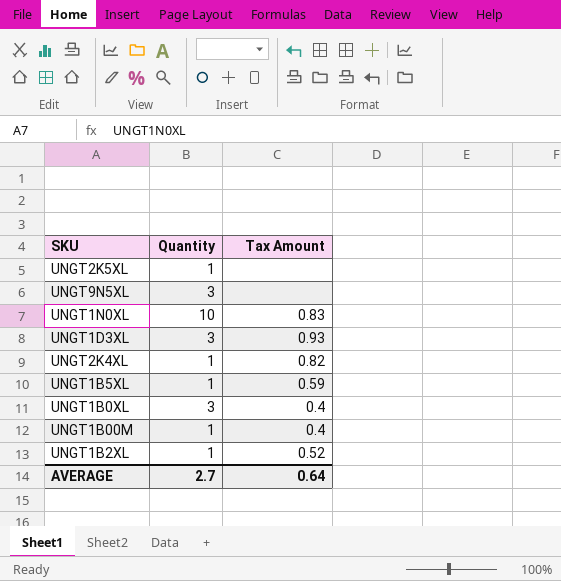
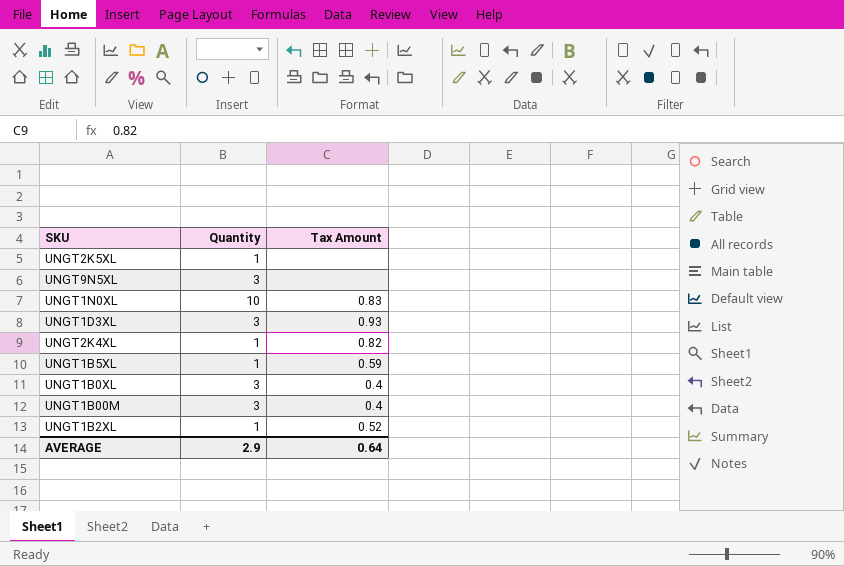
UNGT1B00M | Quantity: 1 -> 3
AVERAGE | Quantity: 2.7 -> 2.9

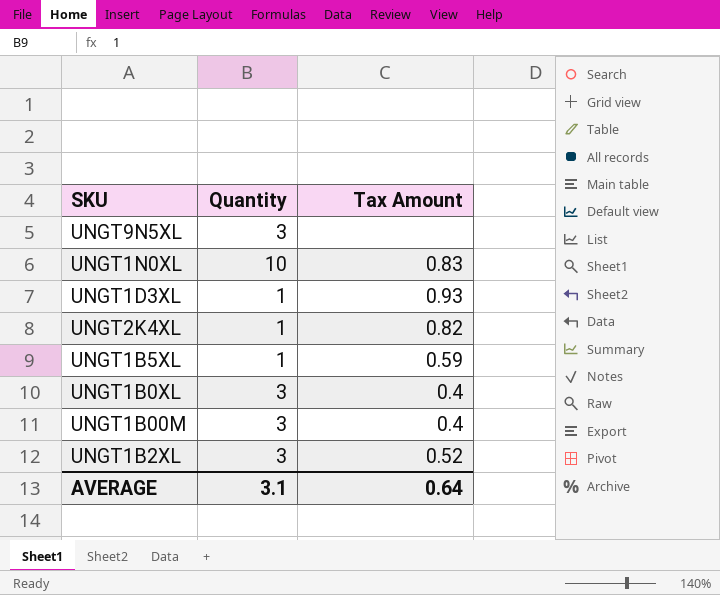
row UNGT2K5XL: 1 | none -> none
UNGT1D3XL | Quantity: 3 -> 1
UNGT1B2XL | Quantity: 1 -> 3
AVERAGE | Quantity: 2.9 -> 3.1

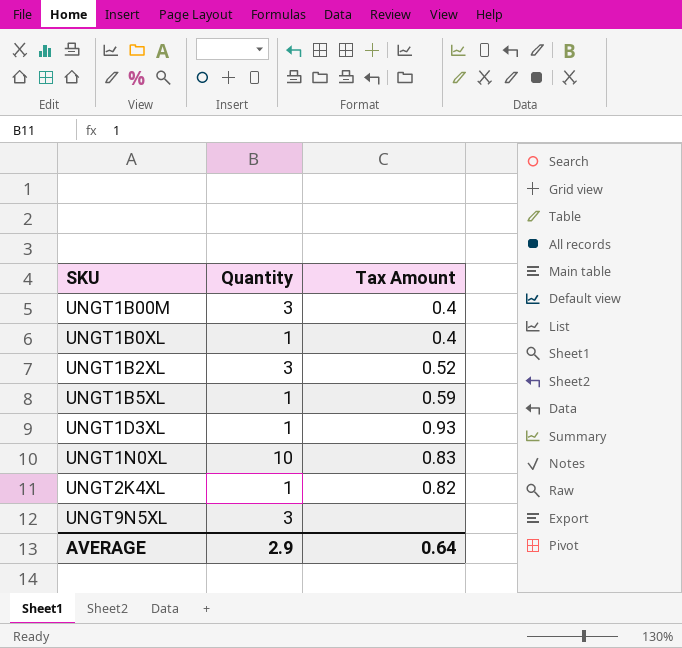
row order: none -> SKU ascending
UNGT1B0XL | Quantity: 3 -> 1
AVERAGE | Quantity: 3.1 -> 2.9

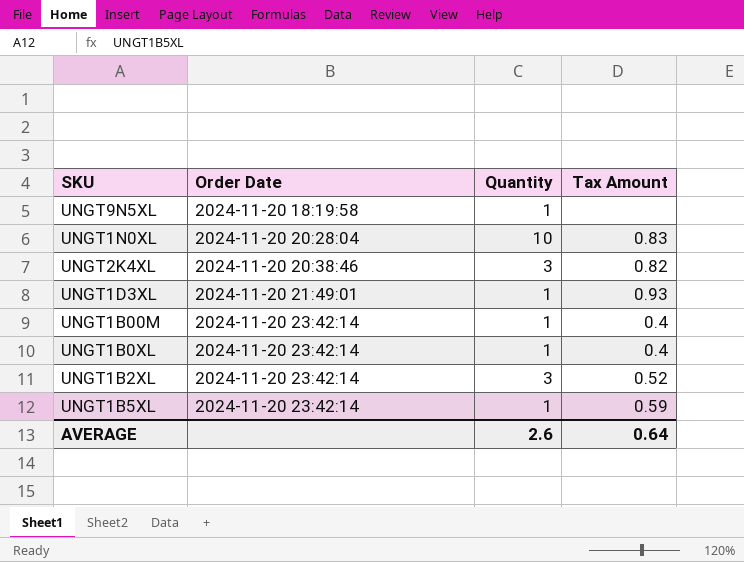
row order: SKU ascending -> Order Date ascending
column Order Date | position: none -> 2
UNGT9N5XL | Quantity: 3 -> 1
UNGT2K4XL | Quantity: 1 -> 3
UNGT1B00M | Quantity: 3 -> 1
AVERAGE | Quantity: 2.9 -> 2.6

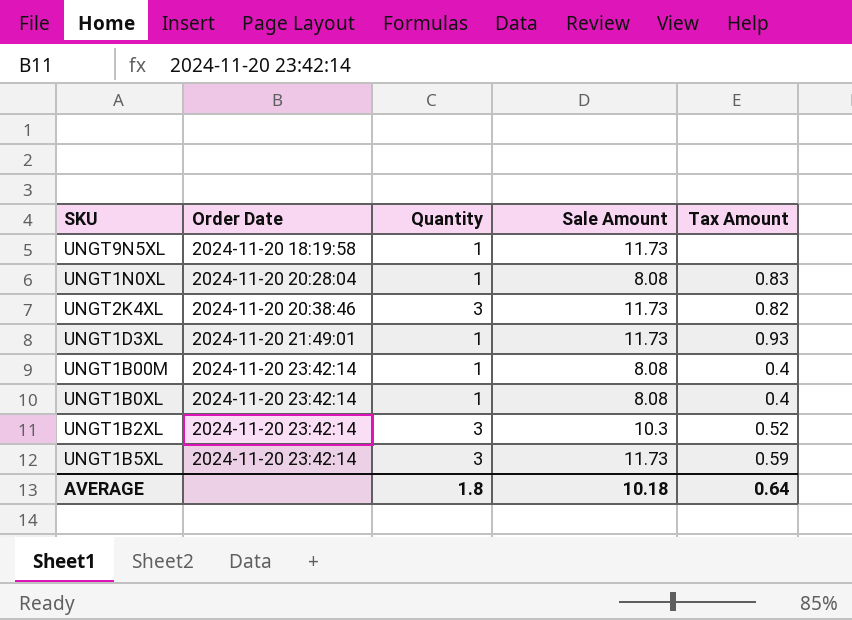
column Sale Amount | position: none -> 4
UNGT1N0XL | Quantity: 10 -> 1
UNGT1B5XL | Quantity: 1 -> 3
AVERAGE | Quantity: 2.6 -> 1.8

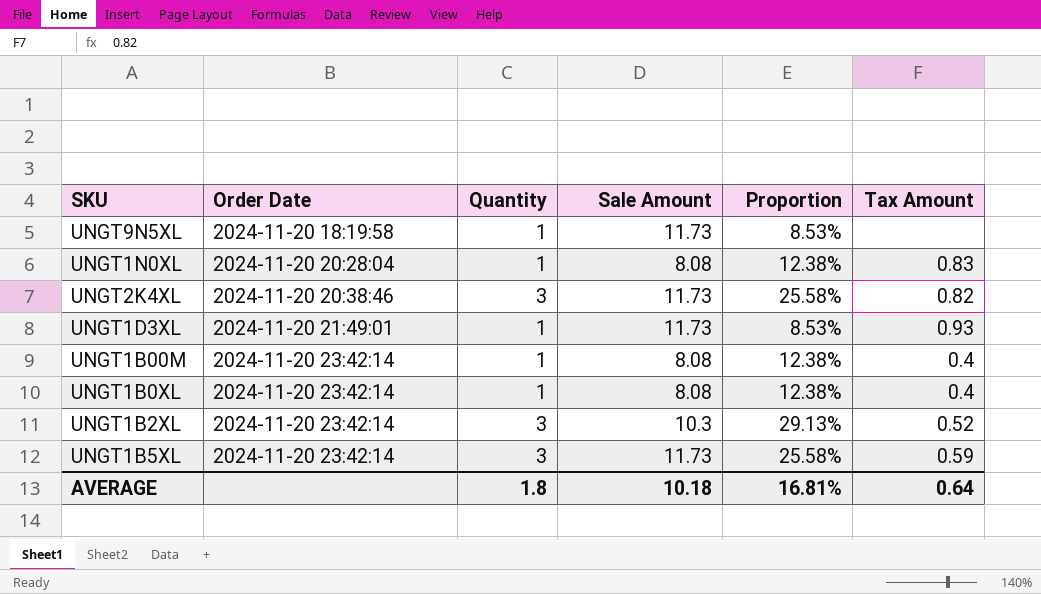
column Proportion | formula: none -> [Quantity] / [Sale Amount]

